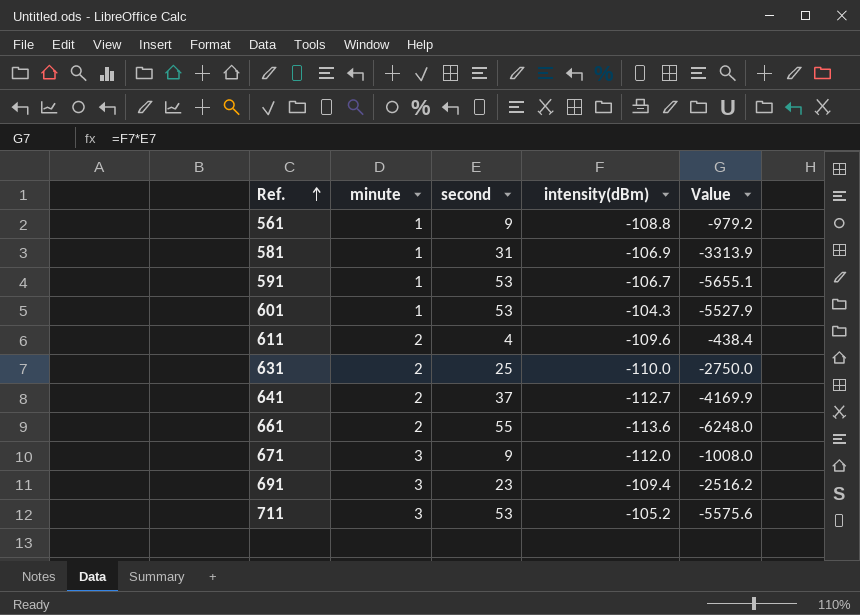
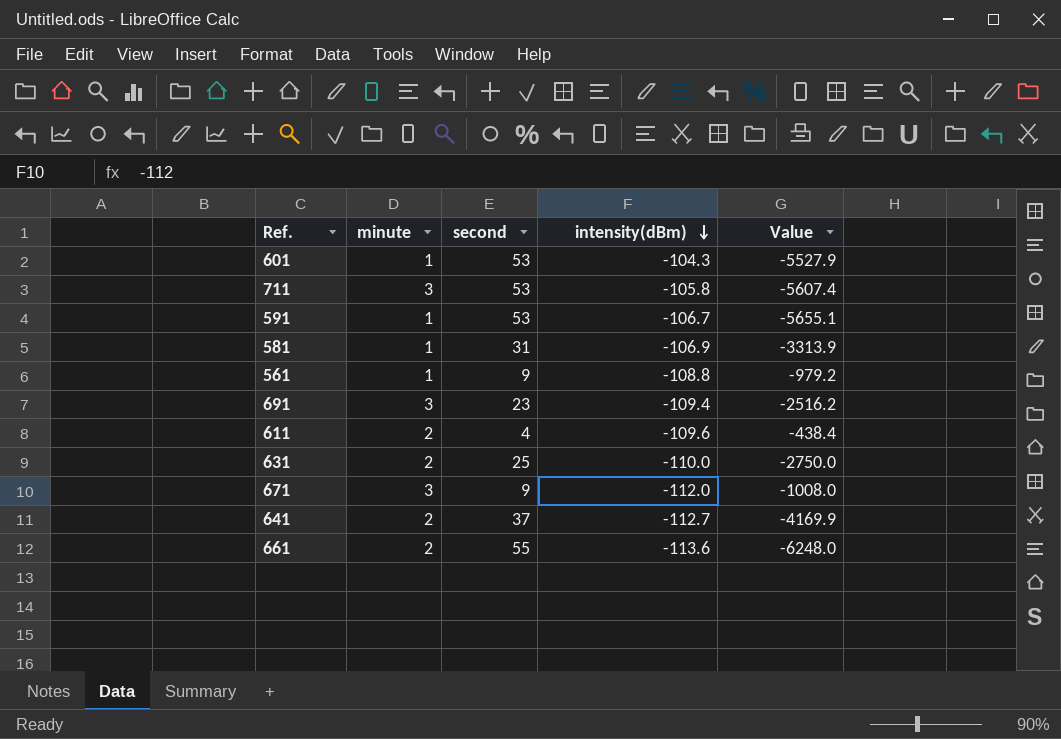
row order: Ref. ascending -> intensity(dBm) descending
711 | intensity(dBm): -105.2 -> -105.8
711 | Value: -5575.6 -> -5607.4

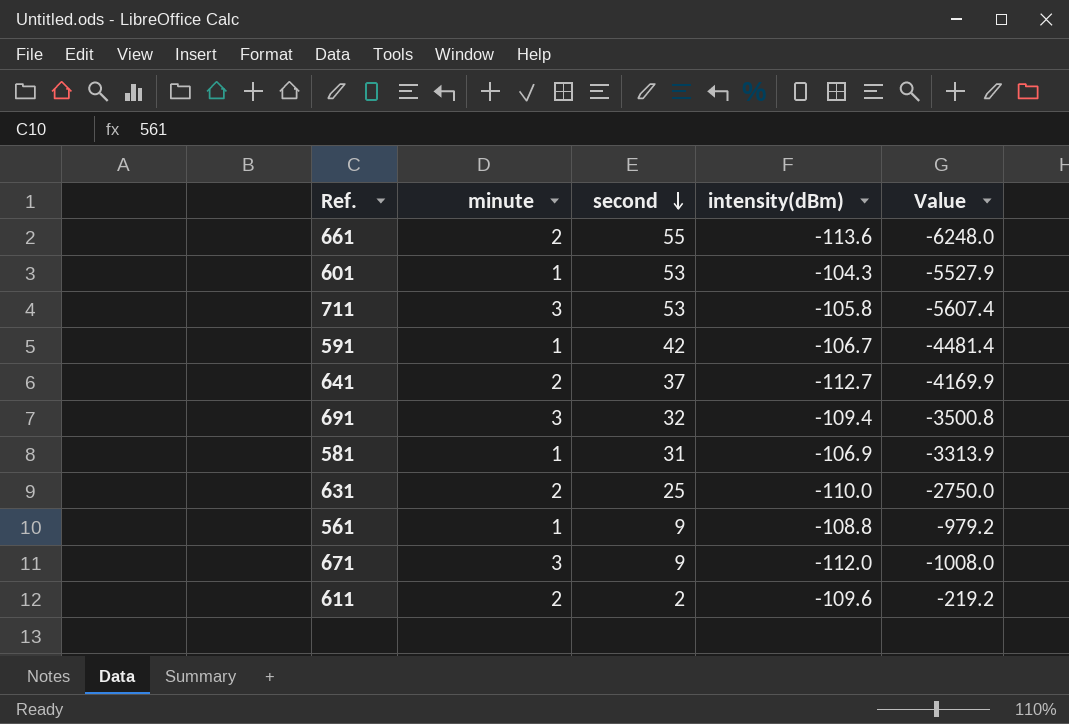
row order: intensity(dBm) descending -> second descending
591 | second: 53 -> 42
591 | Value: -5655.1 -> -4481.4
691 | second: 23 -> 32
691 | Value: -2516.2 -> -3500.8
611 | second: 4 -> 2
611 | Value: -438.4 -> -219.2

